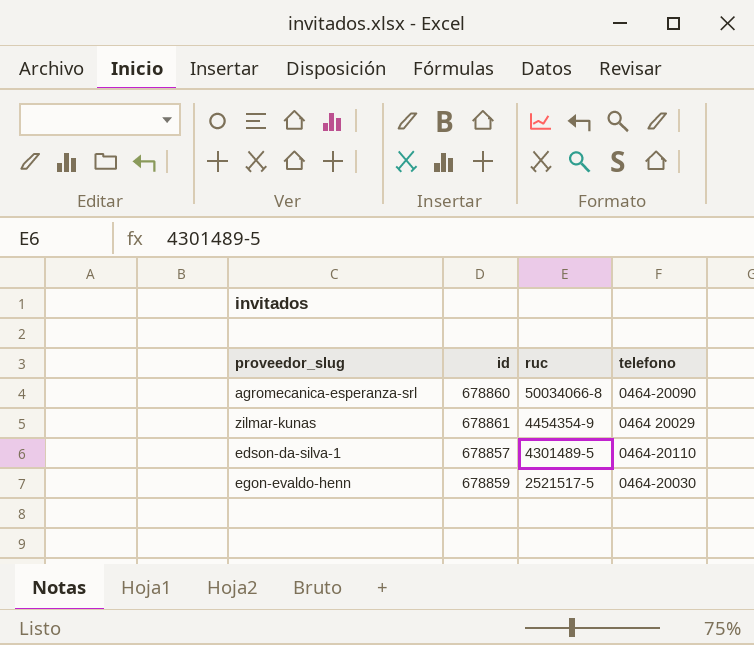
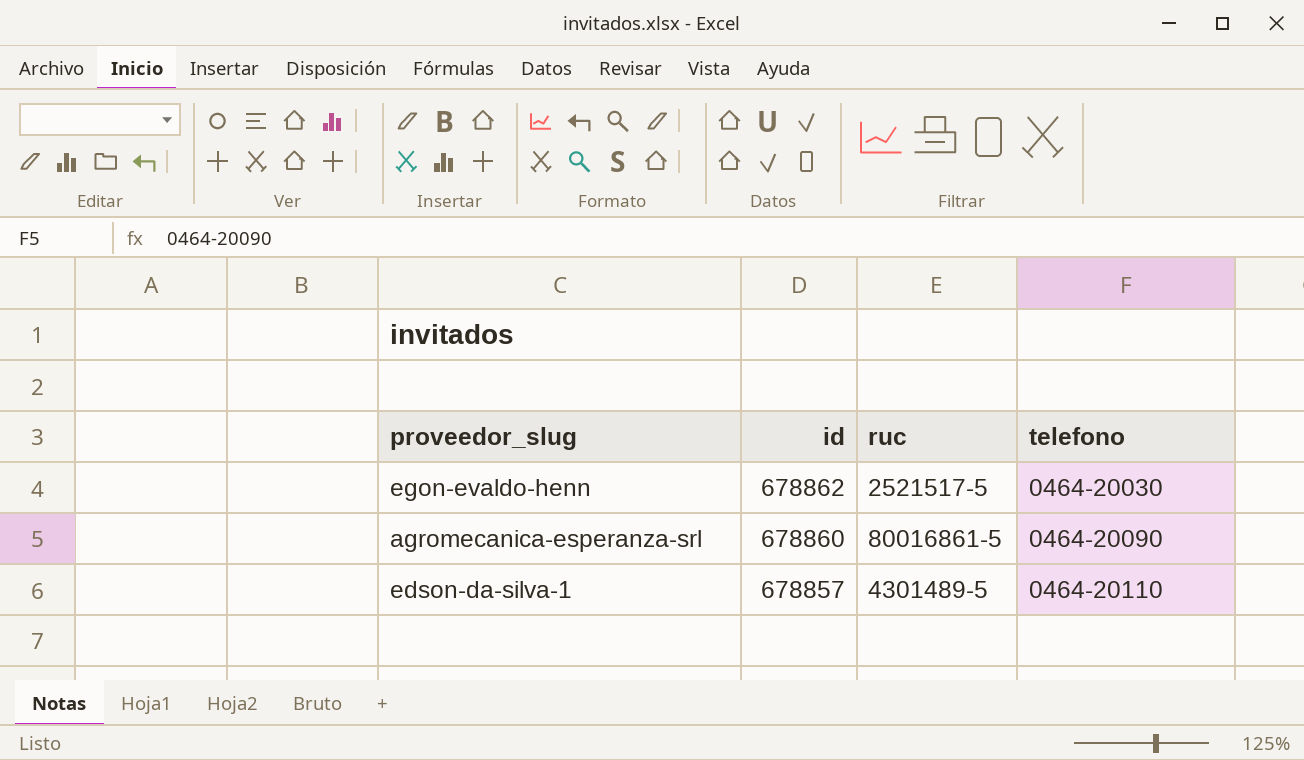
row order: ruc descending -> id descending
row zilmar-kunas: 678861 | 4454354-9 | 0464 20029 -> none
egon-evaldo-henn | id: 678859 -> 678862
agromecanica-esperanza-srl | ruc: 50034066-8 -> 80016861-5

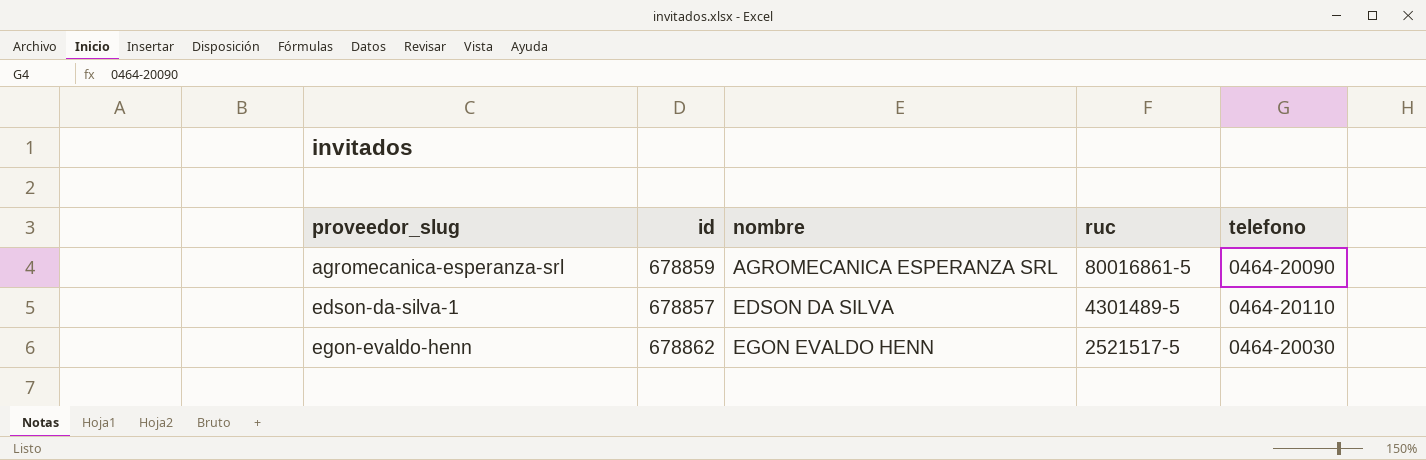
row order: id descending -> proveedor_slug ascending
column nombre | position: none -> 3
agromecanica-esperanza-srl | id: 678860 -> 678859

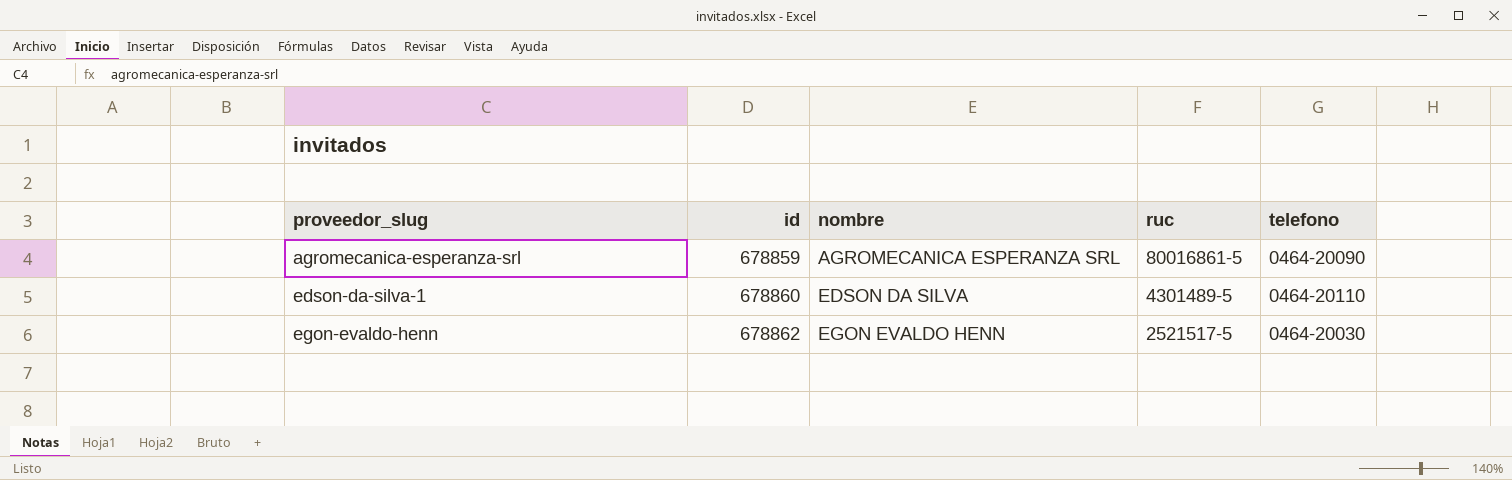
edson-da-silva-1 | id: 678857 -> 678860

